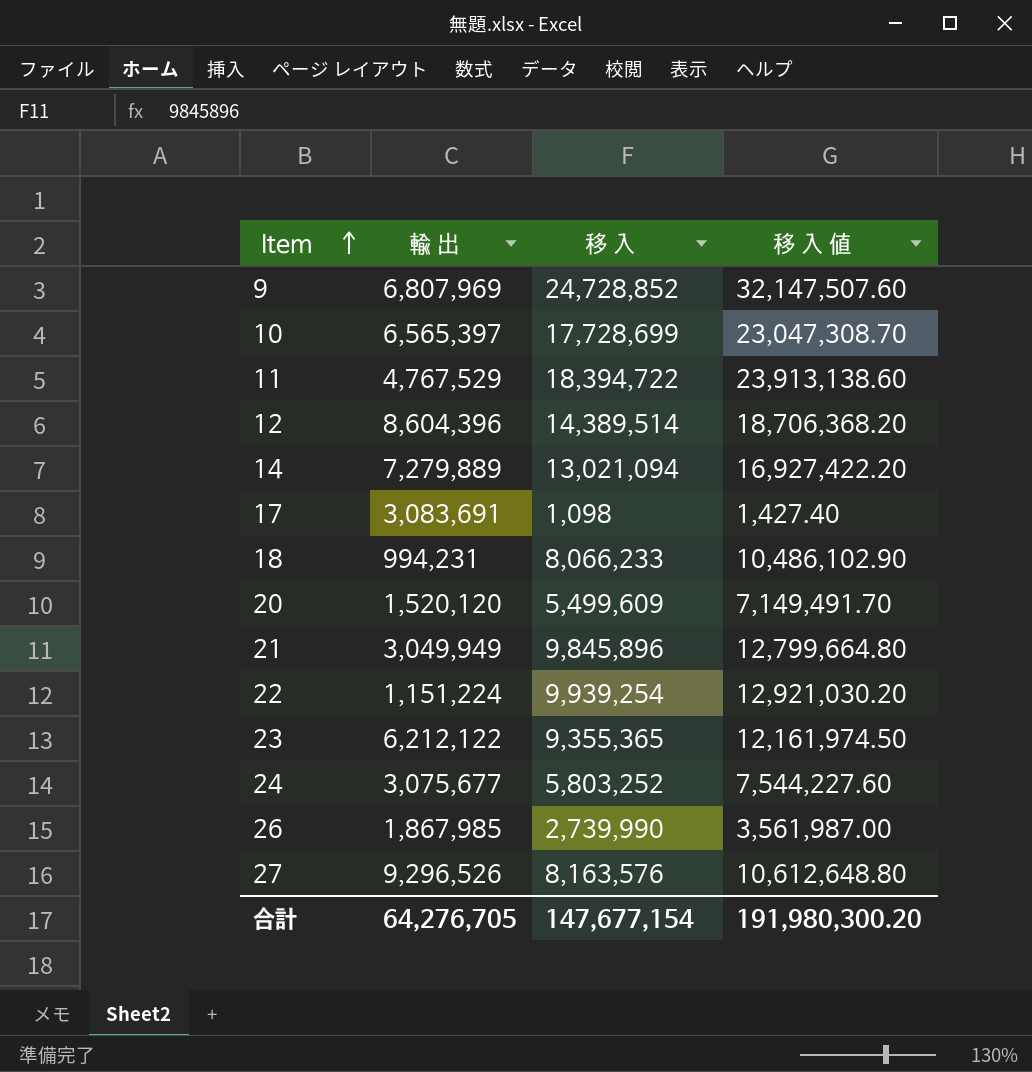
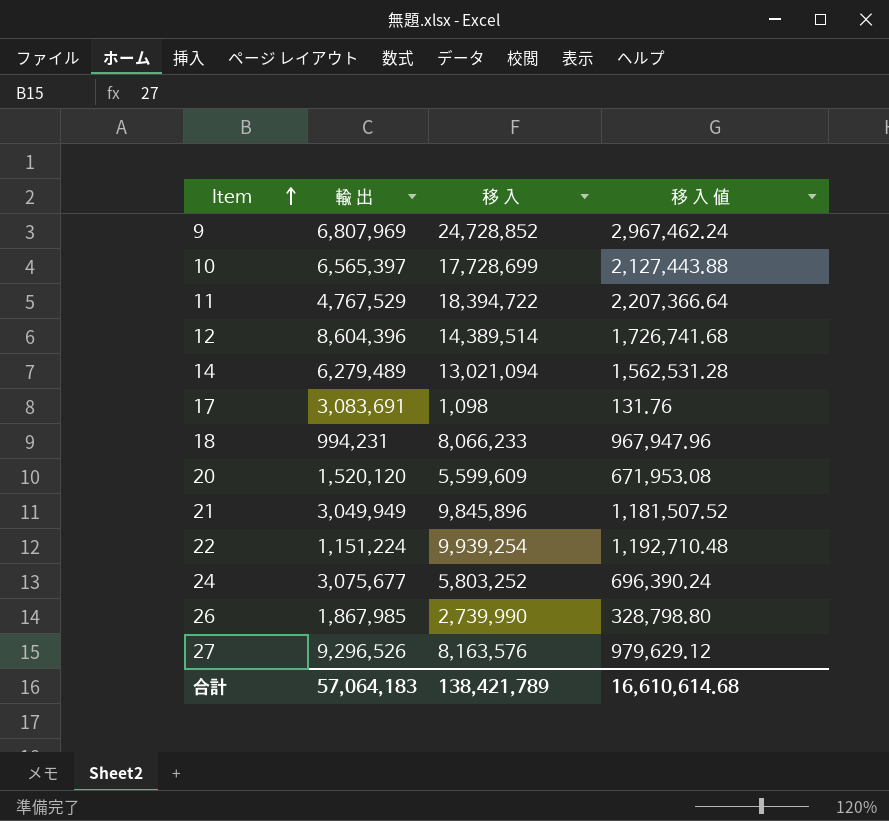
column 移 入 値 | formula: [移 入] * 1.3 -> [移 入] * 0.12
row 23: 6,212,122 | 9,355,365 | 12,161,974.50 -> none
14 | 輸 出: 7,279,889 -> 6,279,489
20 | 移 入: 5,499,609 -> 5,599,609
合計 | 輸 出: 64,276,705 -> 57,064,183
合計 | 移 入: 147,677,154 -> 138,421,789
合計 | 移 入 値: 191,980,300.20 -> 16,610,614.68

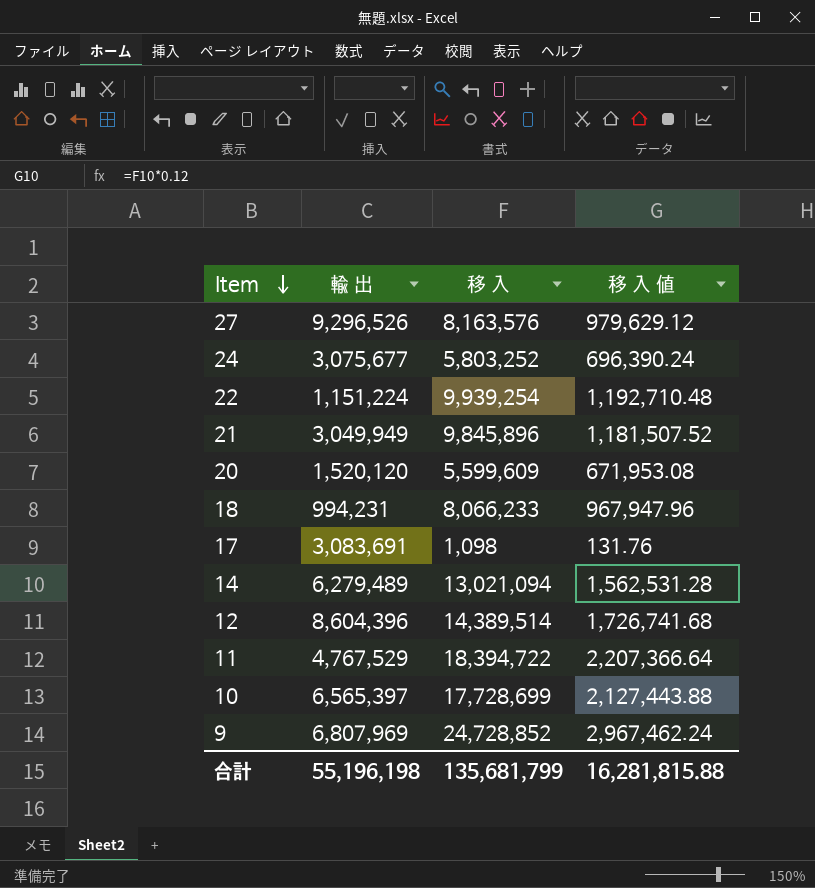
row order: Item ascending -> Item descending
row 26: 1,867,985 | 2,739,990 | 328,798.80 -> none
合計 | 輸 出: 57,064,183 -> 55,196,198
合計 | 移 入: 138,421,789 -> 135,681,799
合計 | 移 入 値: 16,610,614.68 -> 16,281,815.88

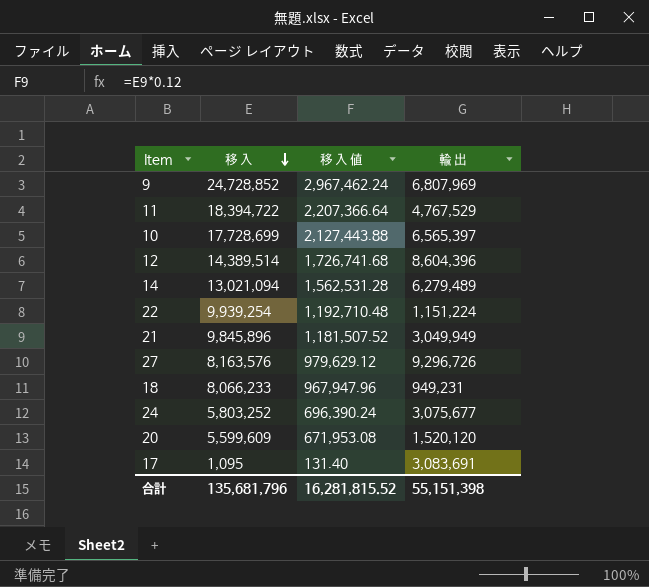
row order: Item descending -> 移 入 descending
column 輸 出 | position: 2 -> 4
27 | 輸 出: 9,296,526 -> 9,296,726
18 | 輸 出: 994,231 -> 949,231
17 | 移 入: 1,098 -> 1,095
17 | 移 入 値: 131.76 -> 131.40
合計 | 移 入: 135,681,799 -> 135,681,796
合計 | 移 入 値: 16,281,815.88 -> 16,281,815.52
合計 | 輸 出: 55,196,198 -> 55,151,398

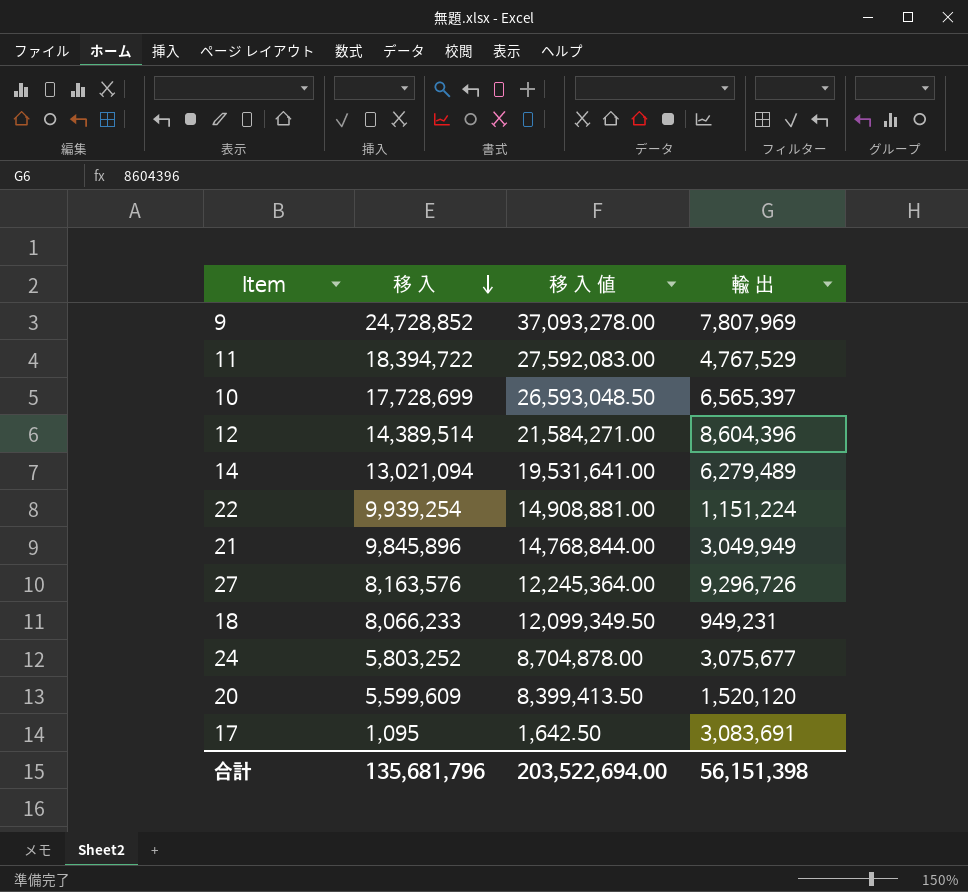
column 移 入 値 | formula: [移 入] * 0.12 -> [移 入] * 1.5
9 | 輸 出: 6,807,969 -> 7,807,969
合計 | 移 入 値: 16,281,815.52 -> 203,522,694.00
合計 | 輸 出: 55,151,398 -> 56,151,398

